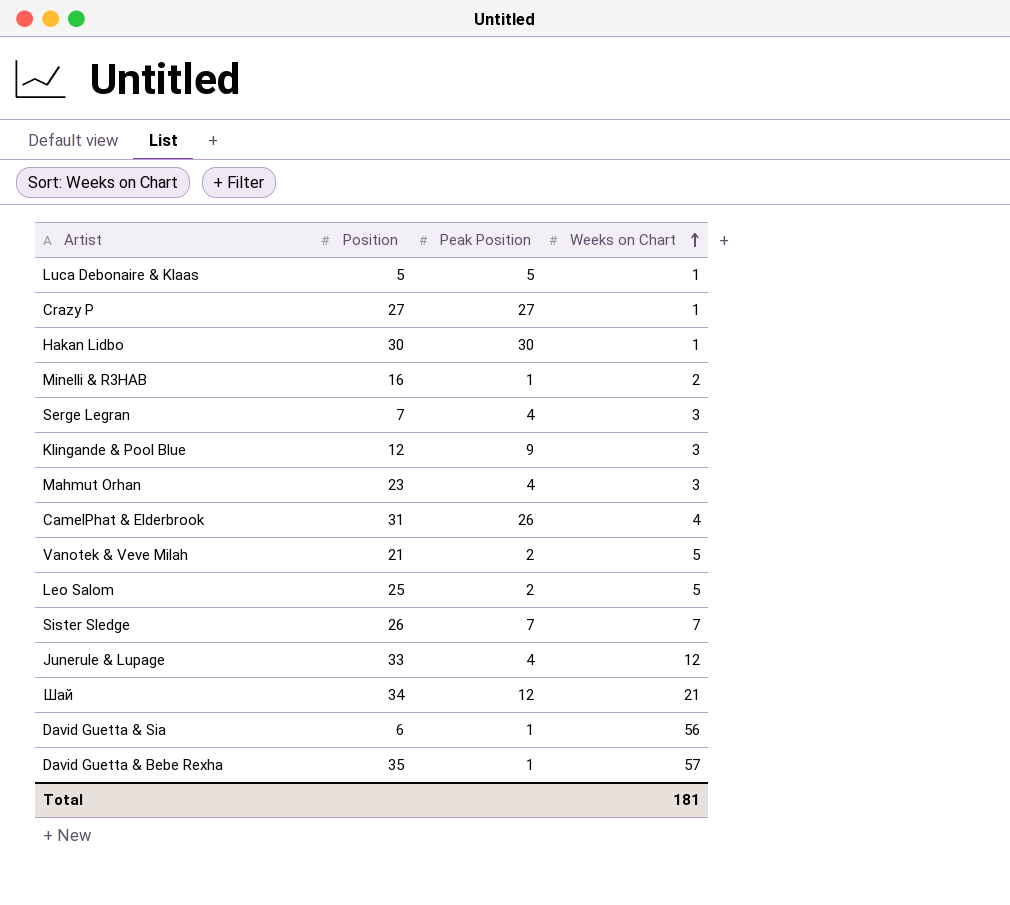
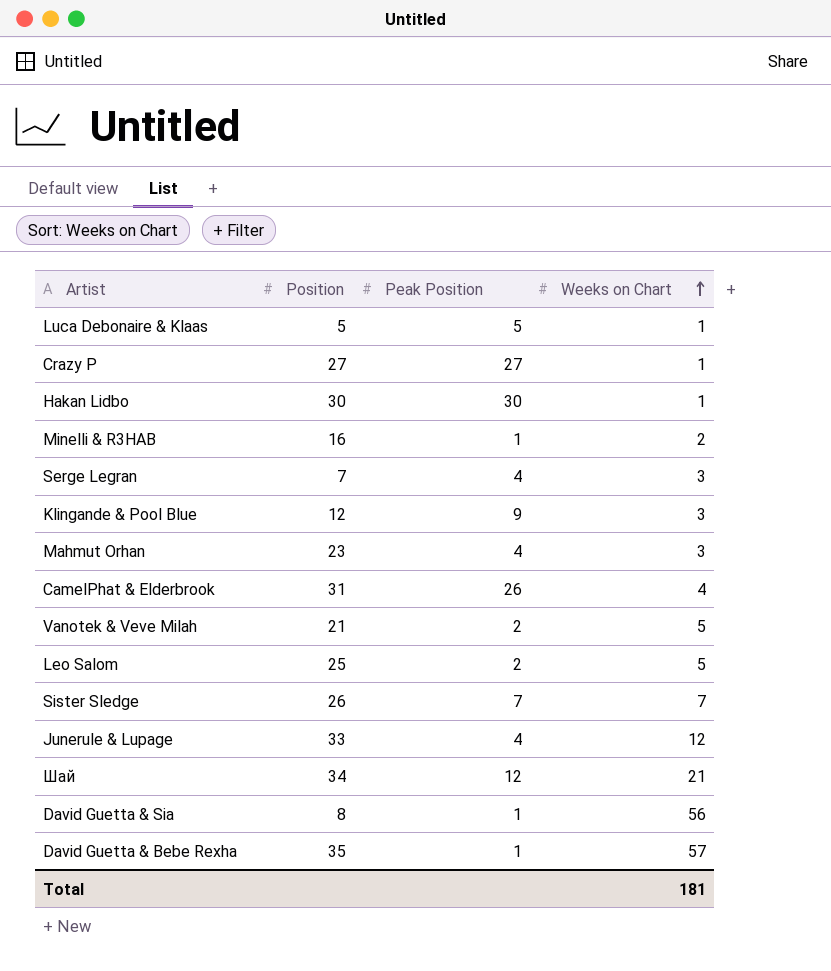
David Guetta & Sia | Position: 6 -> 8

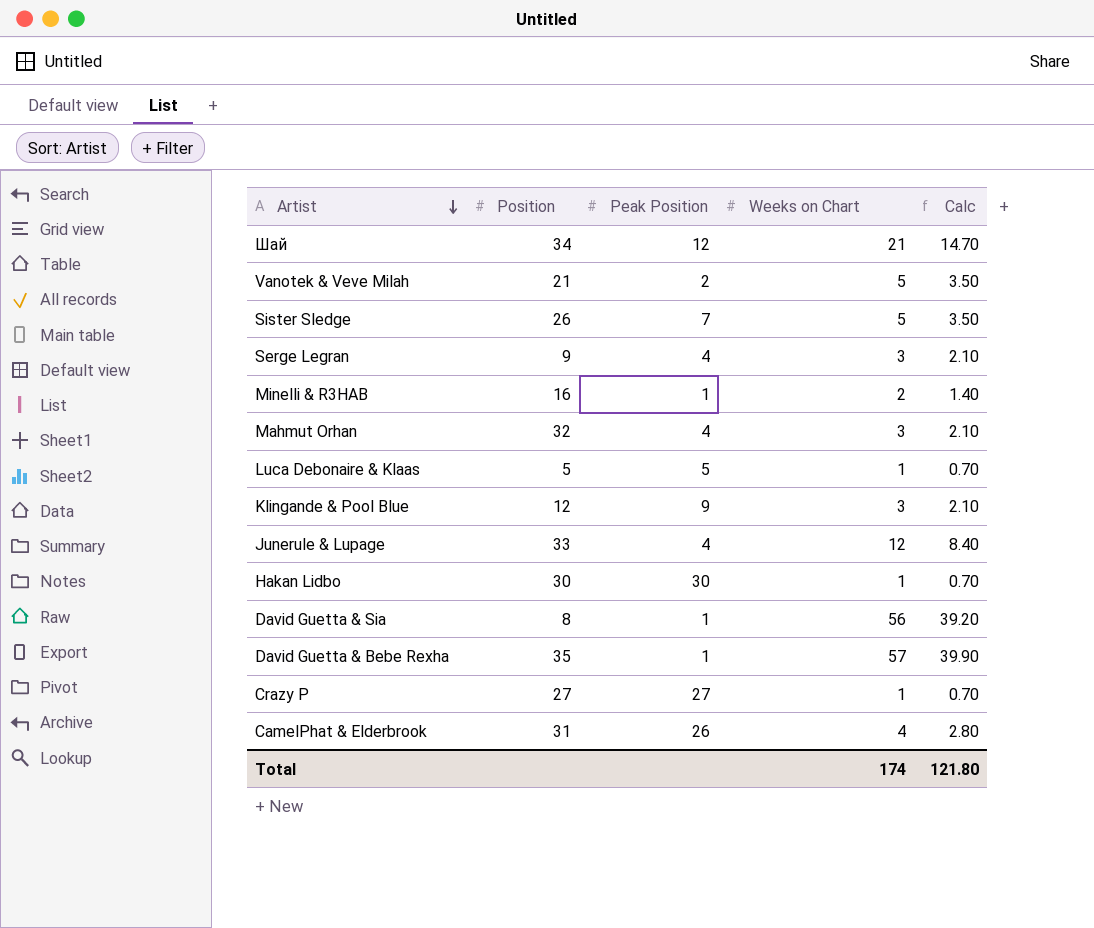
row order: Weeks on Chart ascending -> Artist descending
column Calc | formula: none -> [Weeks on Chart] * 0.7
row Leo Salom: 25 | 2 | 5 -> none
Sister Sledge | Weeks on Chart: 7 -> 5
Serge Legran | Position: 7 -> 9
Mahmut Orhan | Position: 23 -> 32
Total | Weeks on Chart: 181 -> 174

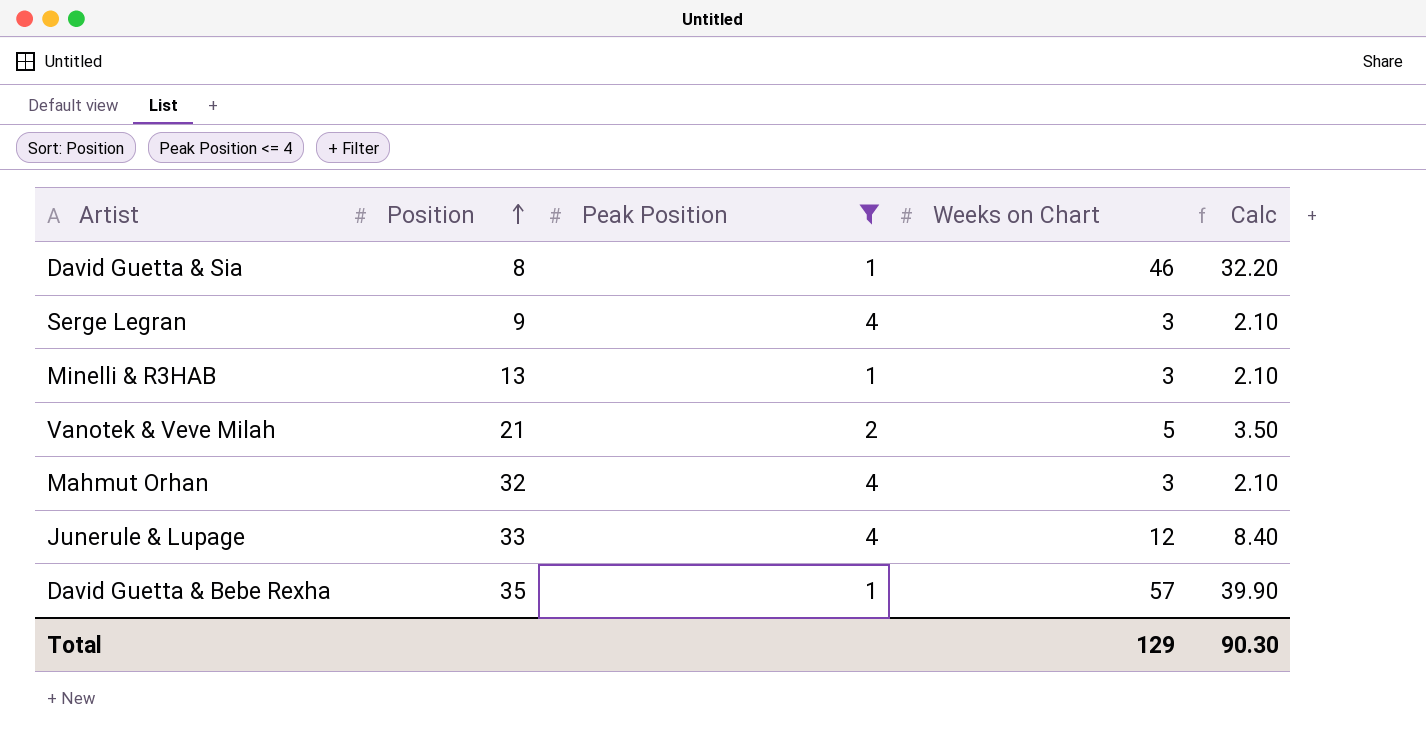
filter: none -> Peak Position <= 4
row order: Artist descending -> Position ascending
David Guetta & Sia | Weeks on Chart: 56 -> 46
David Guetta & Sia | Calc: 39.20 -> 32.20
Minelli & R3HAB | Position: 16 -> 13
Minelli & R3HAB | Weeks on Chart: 2 -> 3
Minelli & R3HAB | Calc: 1.40 -> 2.10
Total | Weeks on Chart: 174 -> 129
Total | Calc: 121.80 -> 90.30

